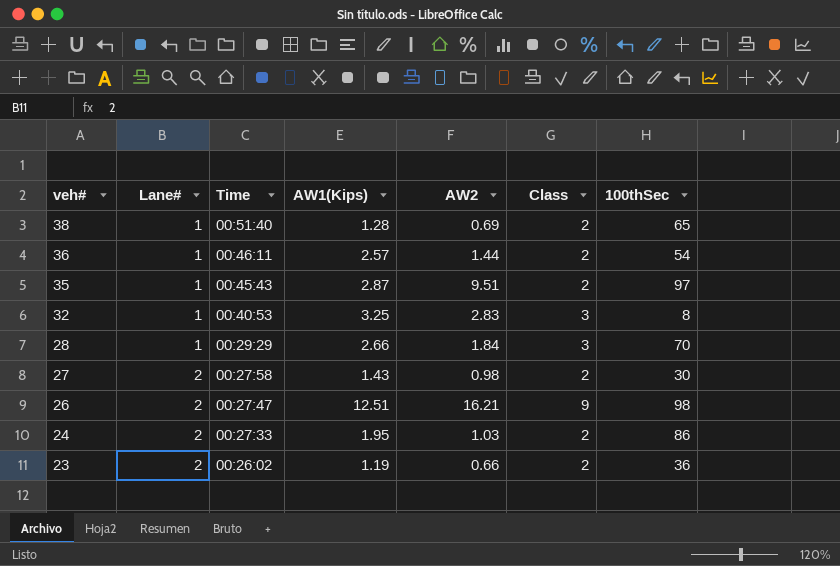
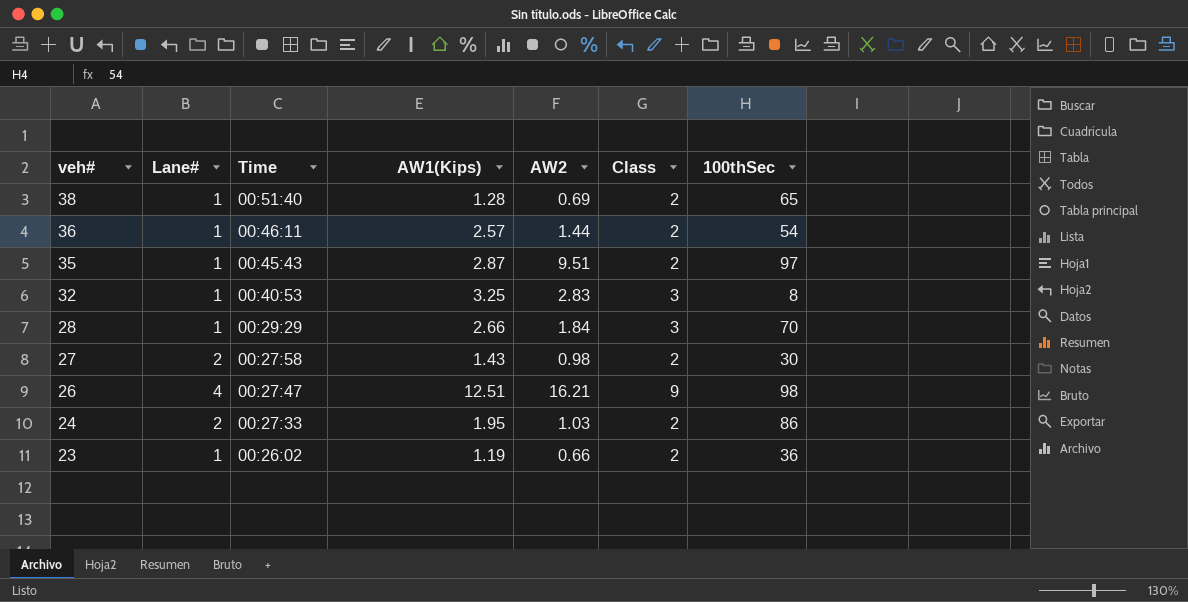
26 | Lane#: 2 -> 4
23 | Lane#: 2 -> 1

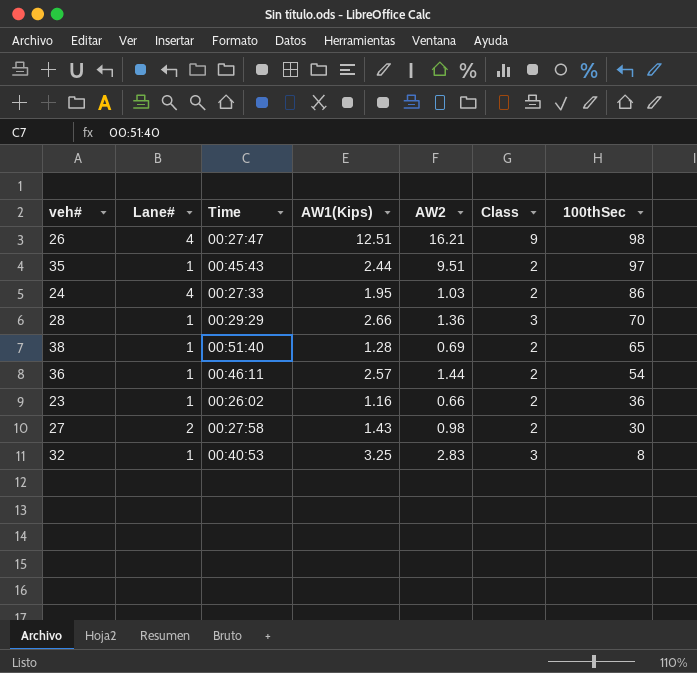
row order: veh# descending -> 100thSec descending
35 | AW1(Kips): 2.87 -> 2.44
24 | Lane#: 2 -> 4
28 | AW2: 1.84 -> 1.36
23 | AW1(Kips): 1.19 -> 1.16

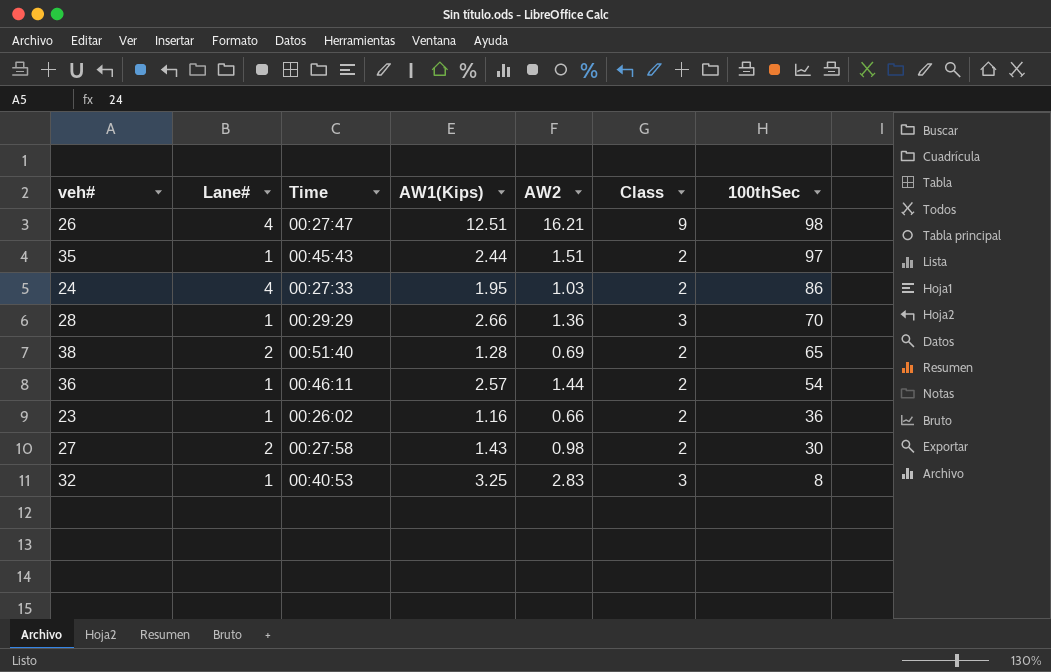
35 | AW2: 9.51 -> 1.51
38 | Lane#: 1 -> 2

